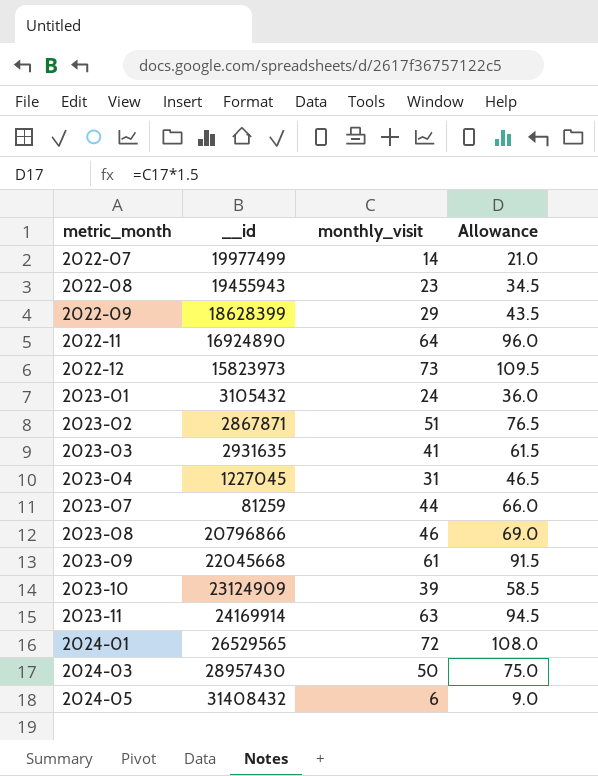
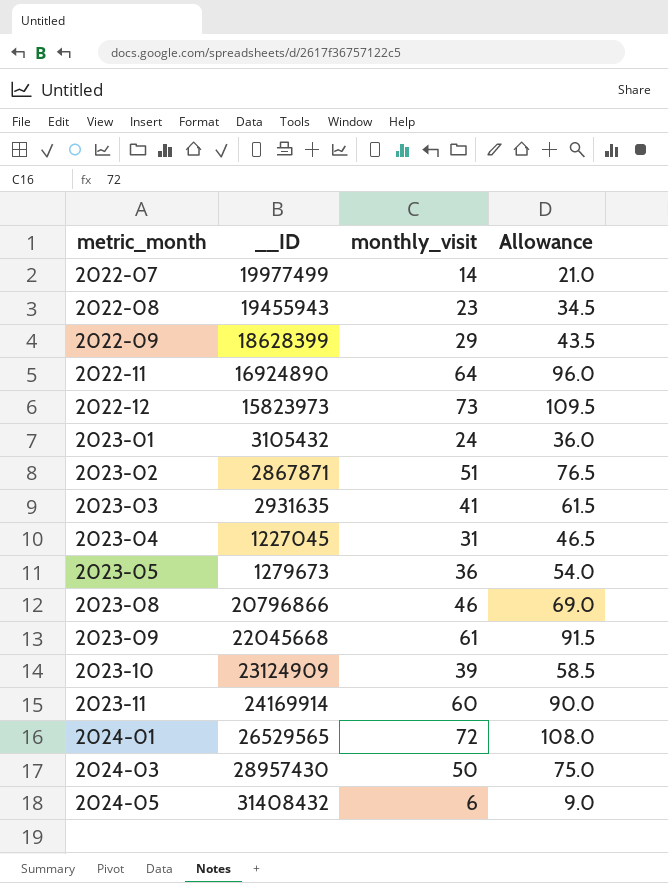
column name: __id -> __ID
row 2023-07: 81259 | 44 | 66.0 -> none
row 2023-05: none -> 1279673 | 36 | 54.0
2023-11 | monthly_visit: 63 -> 60
2023-11 | Allowance: 94.5 -> 90.0

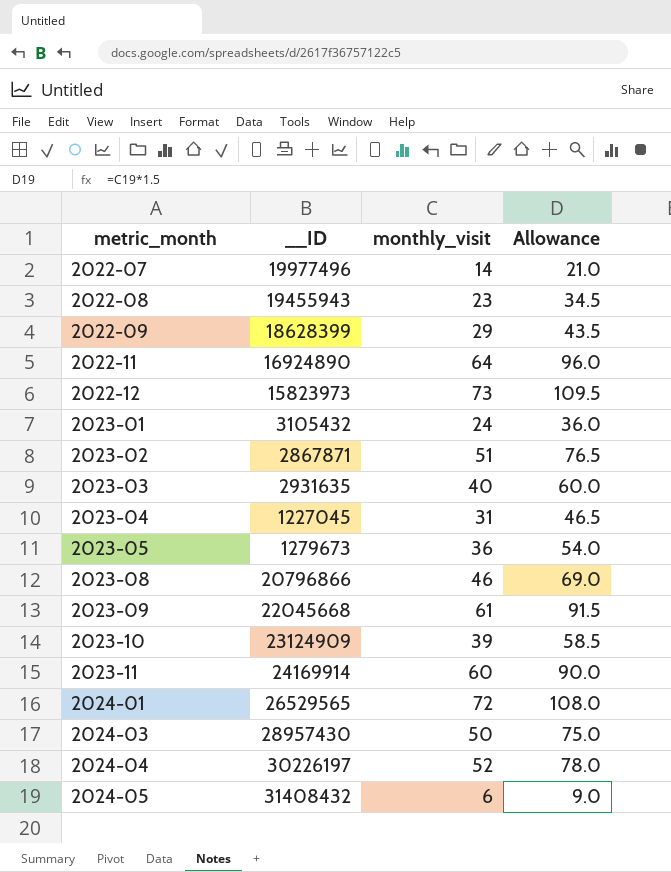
2022-07 | __ID: 19977499 -> 19977496
2023-03 | monthly_visit: 41 -> 40
2023-03 | Allowance: 61.5 -> 60.0
row 2024-04: none -> 30226197 | 52 | 78.0

